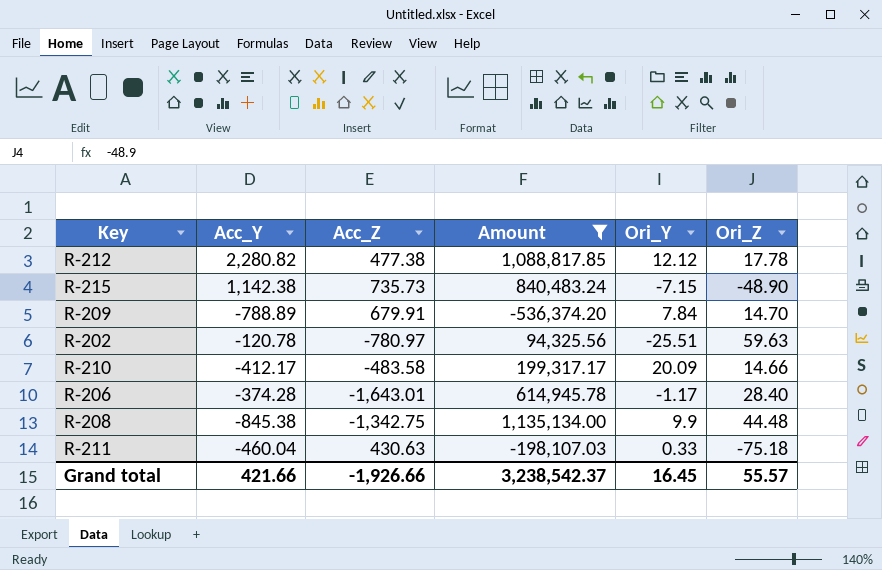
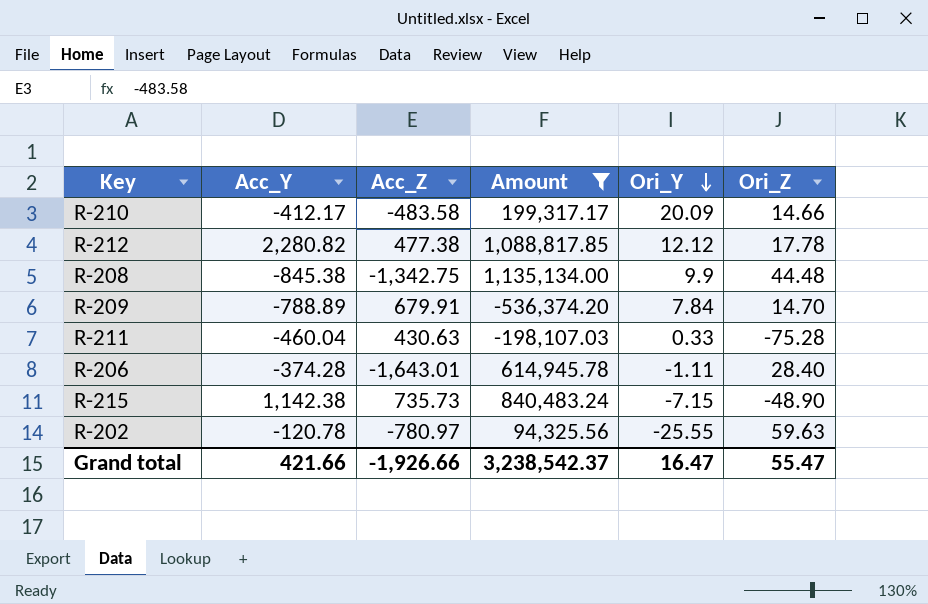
row order: none -> Ori_Y descending
R-211 | Ori_Z: -75.18 -> -75.28
R-206 | Ori_Y: -1.17 -> -1.11
R-202 | Ori_Y: -25.51 -> -25.55
Grand total | Ori_Y: 16.45 -> 16.47
Grand total | Ori_Z: 55.57 -> 55.47

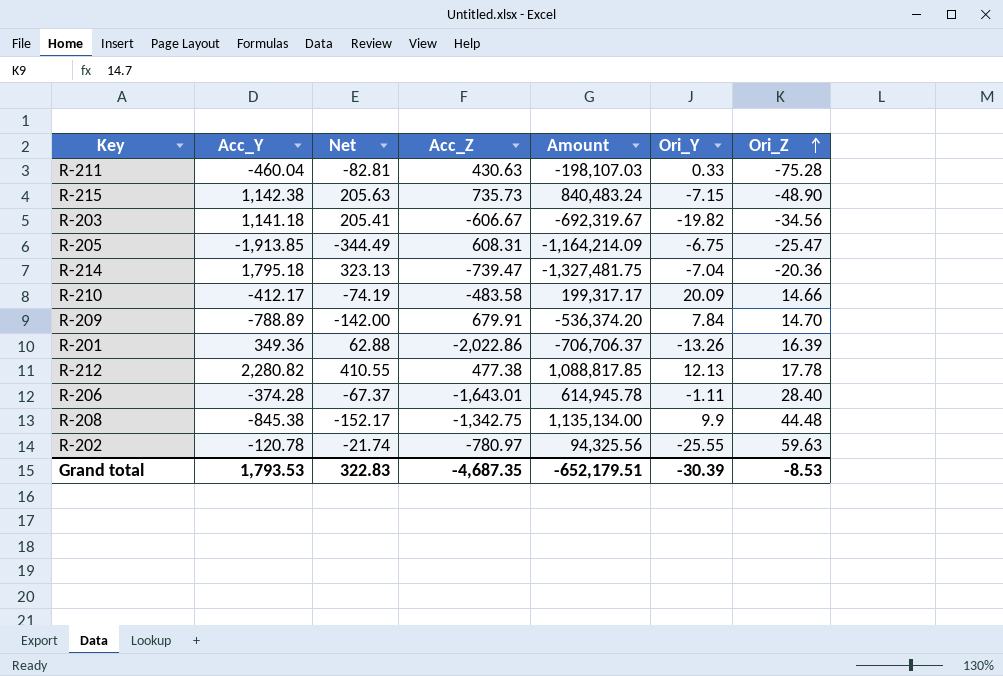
filter: Amount >= -536,374.20 -> none
row order: Ori_Y descending -> Ori_Z ascending
column Net | formula: none -> [Acc_Y] * 0.18
R-212 | Ori_Y: 12.12 -> 12.13
Grand total | Acc_Y: 421.66 -> 1,793.53
Grand total | Acc_Z: -1,926.66 -> -4,687.35
Grand total | Amount: 3,238,542.37 -> -652,179.51
Grand total | Ori_Y: 16.47 -> -30.39
Grand total | Ori_Z: 55.47 -> -8.53

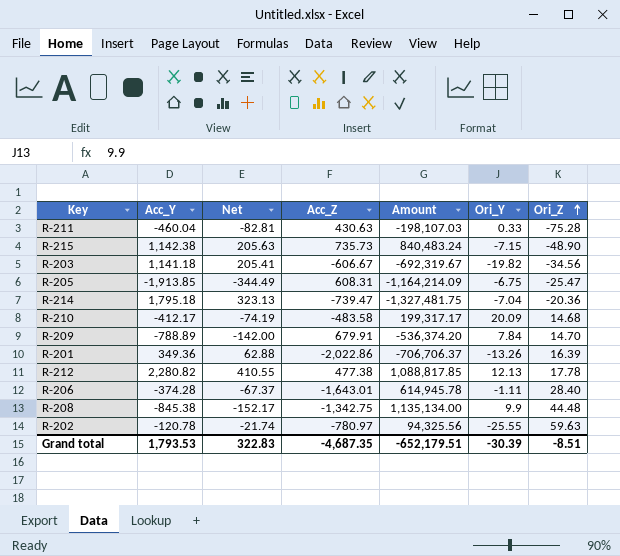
R-210 | Ori_Z: 14.66 -> 14.68
Grand total | Ori_Z: -8.53 -> -8.51

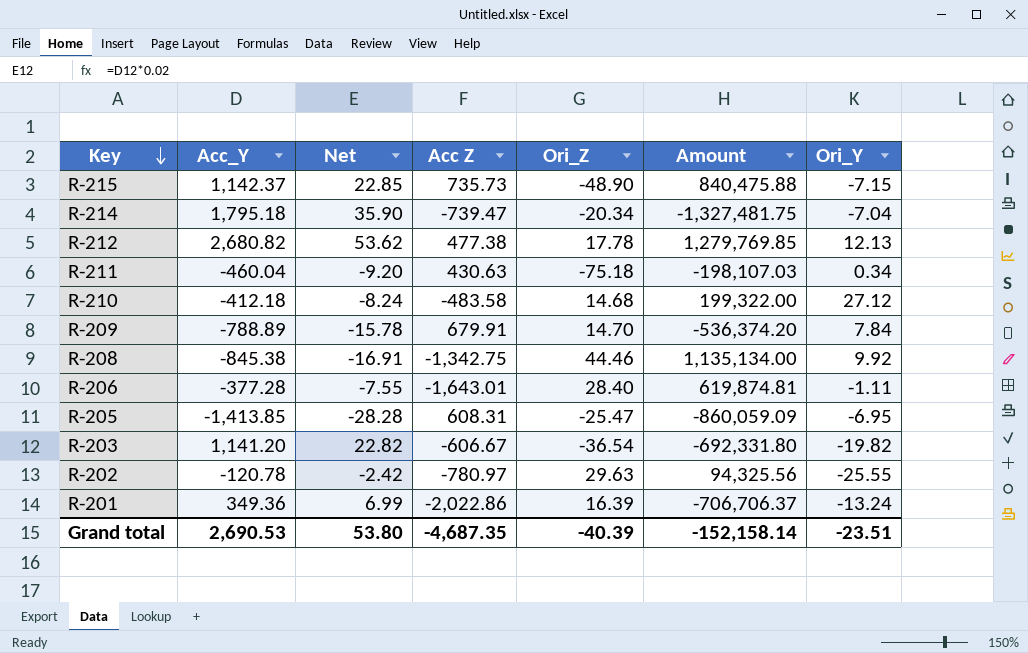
row order: Ori_Z ascending -> Key descending
column Net | formula: [Acc_Y] * 0.18 -> [Acc_Y] * 0.02
column name: Acc_Z -> Acc Z
column Ori_Z | position: 7 -> 5
R-215 | Acc_Y: 1,142.38 -> 1,142.37
R-215 | Amount: 840,483.24 -> 840,475.88
R-214 | Ori_Z: -20.36 -> -20.34
R-212 | Acc_Y: 2,280.82 -> 2,680.82
R-212 | Amount: 1,088,817.85 -> 1,279,769.85
R-211 | Ori_Z: -75.28 -> -75.18
R-211 | Ori_Y: 0.33 -> 0.34
R-210 | Acc_Y: -412.17 -> -412.18
R-210 | Amount: 199,317.17 -> 199,322.00
R-210 | Ori_Y: 20.09 -> 27.12
R-208 | Ori_Z: 44.48 -> 44.46
R-208 | Ori_Y: 9.9 -> 9.92
R-206 | Acc_Y: -374.28 -> -377.28
R-206 | Amount: 614,945.78 -> 619,874.81
R-205 | Acc_Y: -1,913.85 -> -1,413.85
R-205 | Amount: -1,164,214.09 -> -860,059.09
R-205 | Ori_Y: -6.75 -> -6.95
R-203 | Acc_Y: 1,141.18 -> 1,141.20
R-203 | Ori_Z: -34.56 -> -36.54
R-203 | Amount: -692,319.67 -> -692,331.80
R-202 | Ori_Z: 59.63 -> 29.63
R-201 | Ori_Y: -13.26 -> -13.24
Grand total | Acc_Y: 1,793.53 -> 2,690.53
Grand total | Net: 322.83 -> 53.80
Grand total | Ori_Z: -8.51 -> -40.39
Grand total | Amount: -652,179.51 -> -152,158.14
Grand total | Ori_Y: -30.39 -> -23.51

